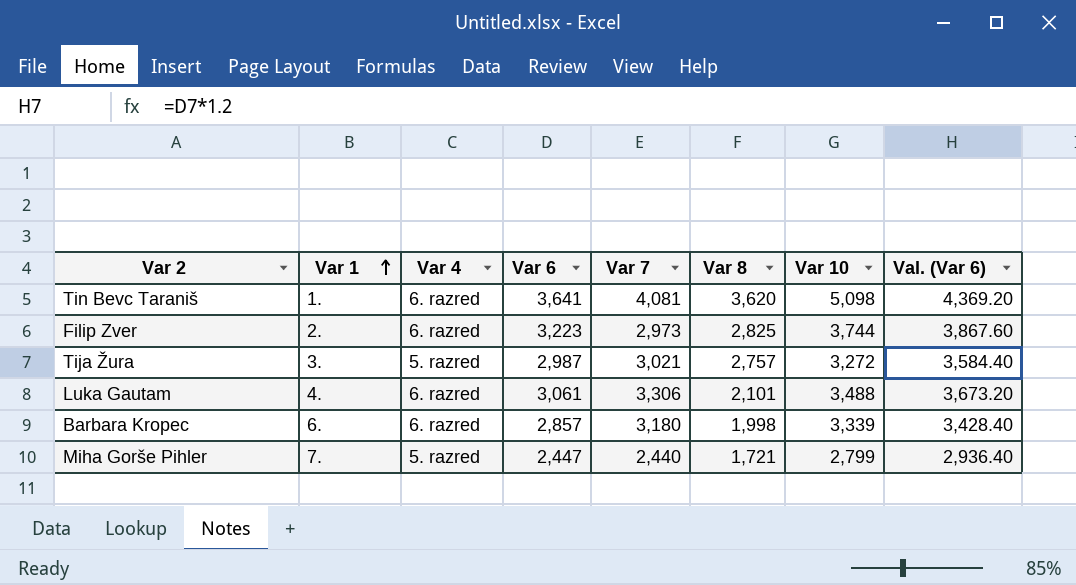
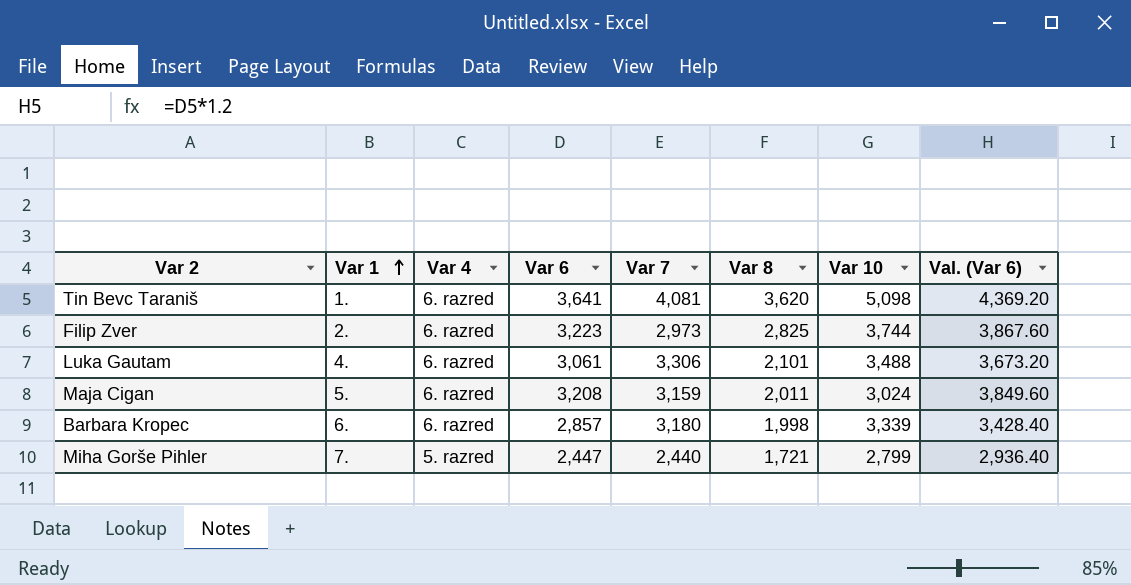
row Tija Žura: 3. | 5. razred | 2,987 | 3,021 | 2,757 | 3,272 | 3,584.40 -> none
row Maja Cigan: none -> 5. | 6. razred | 3,208 | 3,159 | 2,011 | 3,024 | 3,849.60

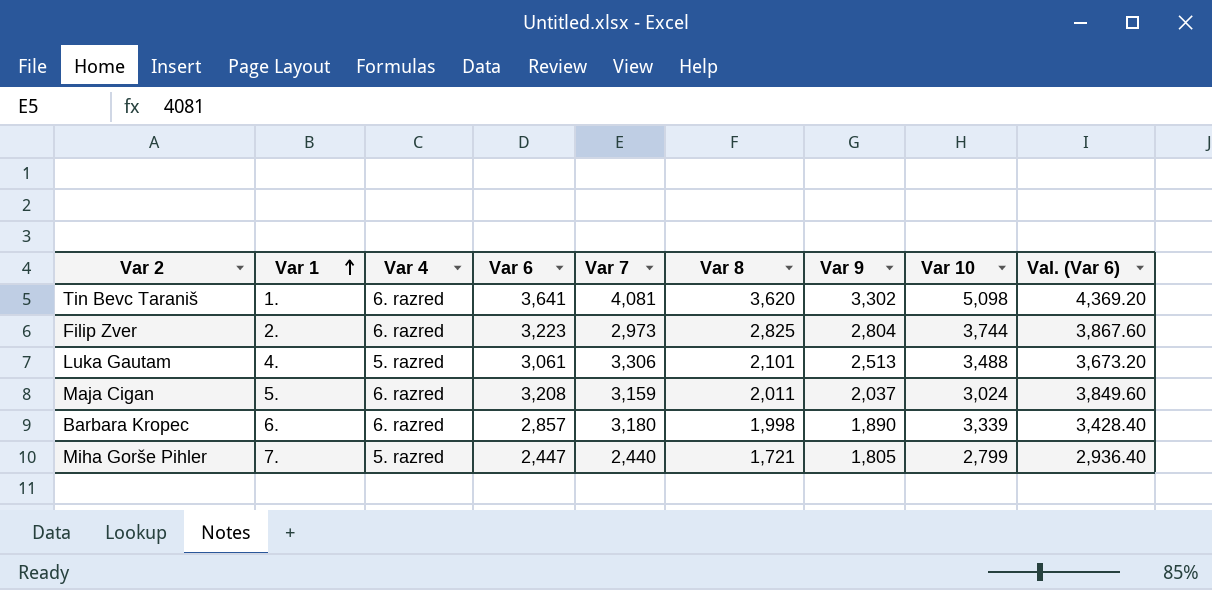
column Var 9 | position: none -> 7
Luka Gautam | Var 4: 6. razred -> 5. razred

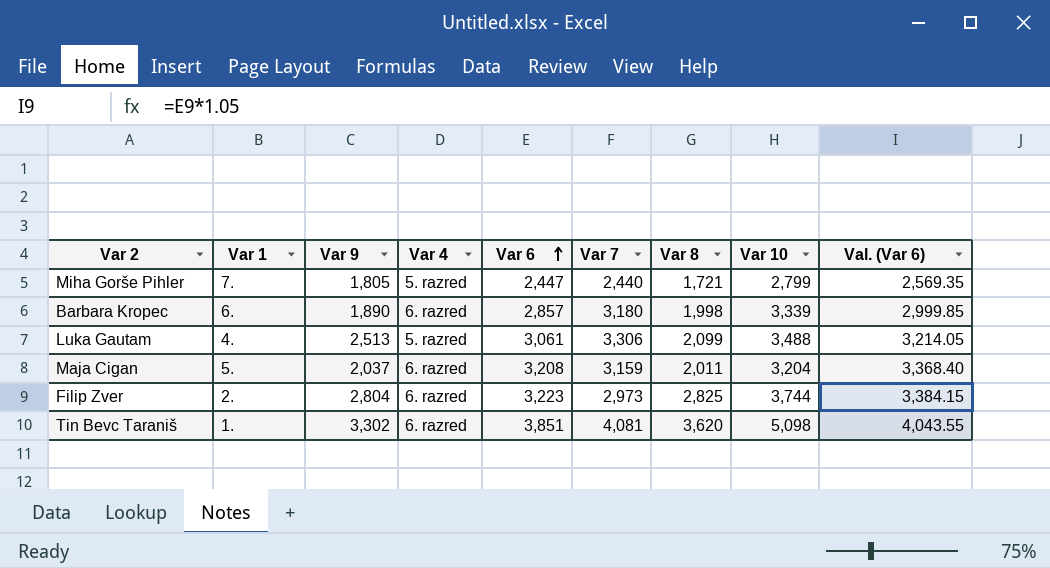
row order: Var 1 ascending -> Var 6 ascending
column Var 9 | position: 7 -> 3
column Val. (Var 6) | formula: [Var 6] * 1.2 -> [Var 6] * 1.05
Luka Gautam | Var 8: 2,101 -> 2,099
Maja Cigan | Var 10: 3,024 -> 3,204
Tin Bevc Taraniš | Var 6: 3,641 -> 3,851

